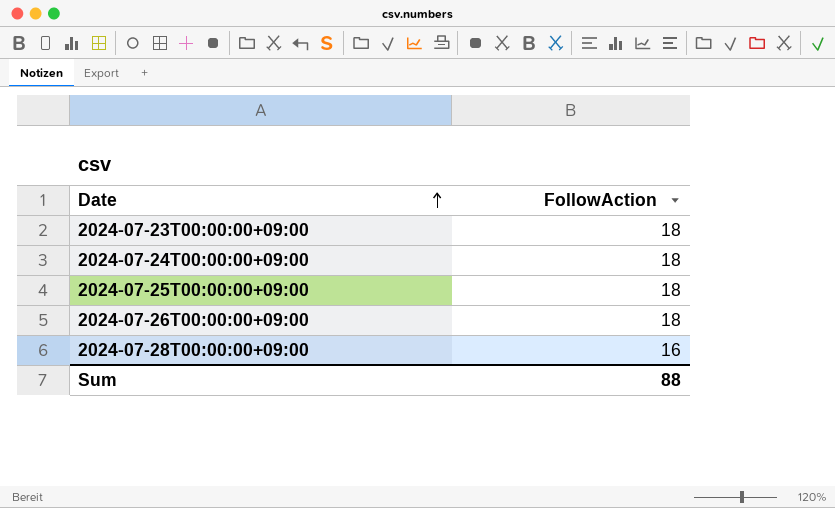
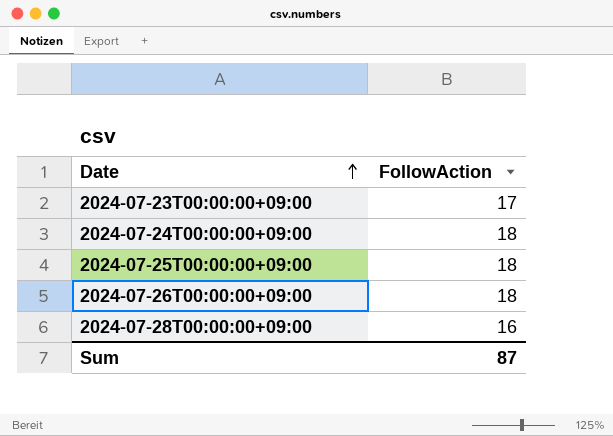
2024-07-23T00:00:00+09:00 | FollowAction: 18 -> 17
Sum | FollowAction: 88 -> 87

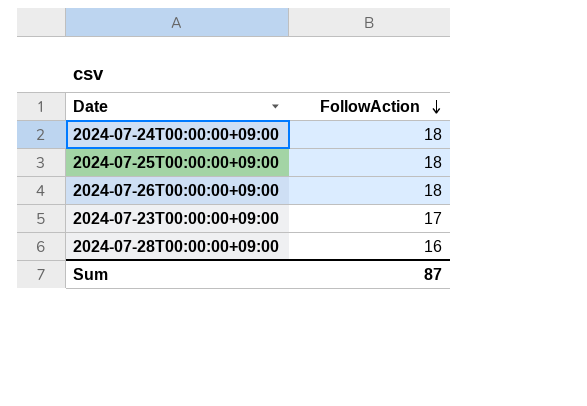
row order: Date ascending -> FollowAction descending

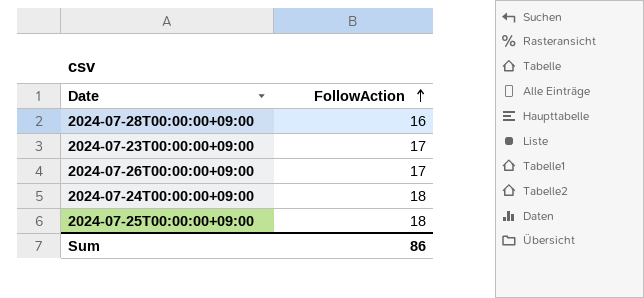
row order: FollowAction descending -> FollowAction ascending
2024-07-26T00:00:00+09:00 | FollowAction: 18 -> 17
Sum | FollowAction: 87 -> 86

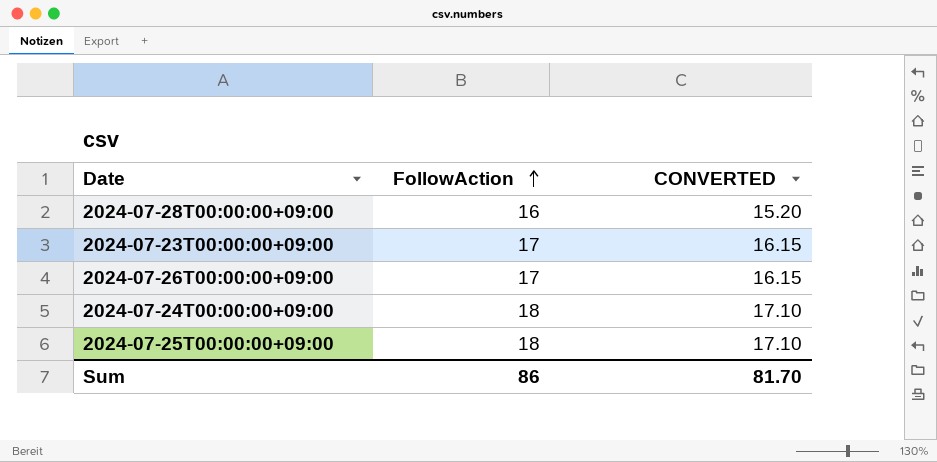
column CONVERTED | formula: none -> [FollowAction] * 0.95

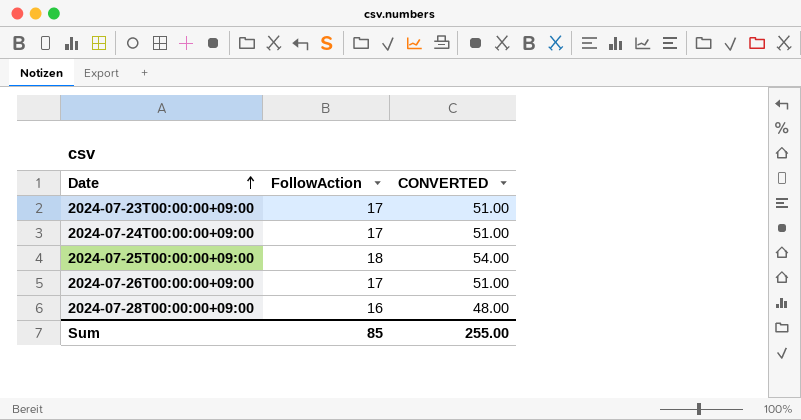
row order: FollowAction ascending -> Date ascending
column CONVERTED | formula: [FollowAction] * 0.95 -> [FollowAction] * 3
2024-07-24T00:00:00+09:00 | FollowAction: 18 -> 17
Sum | FollowAction: 86 -> 85
Sum | CONVERTED: 81.70 -> 255.00

